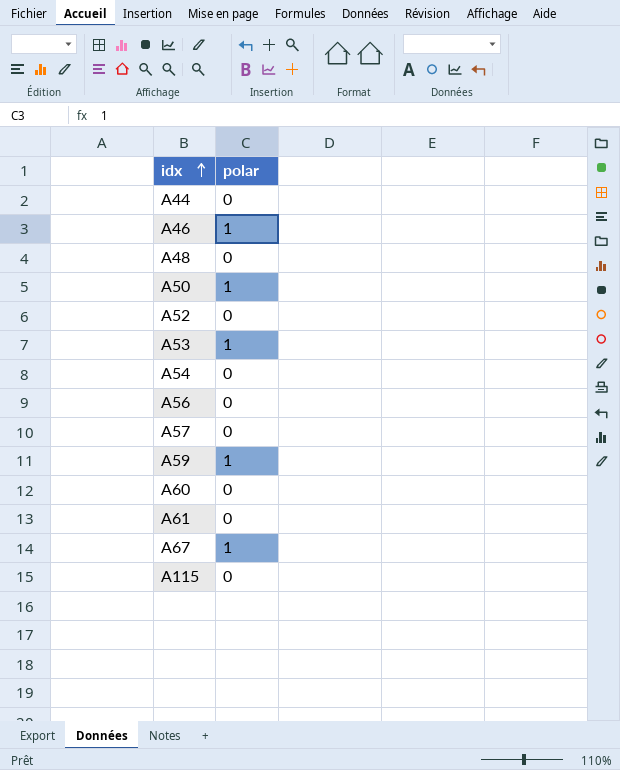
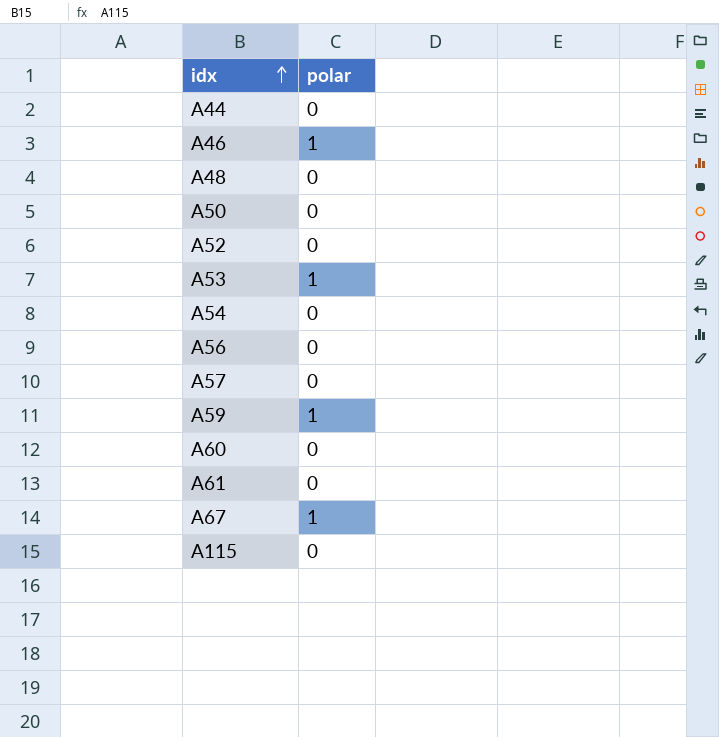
A50 | polar: 1 -> 0

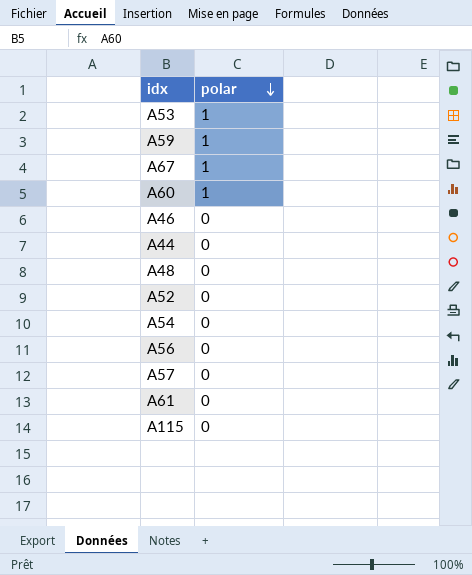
row order: idx ascending -> polar descending
row A50: 0 -> none
A60 | polar: 0 -> 1
A46 | polar: 1 -> 0

